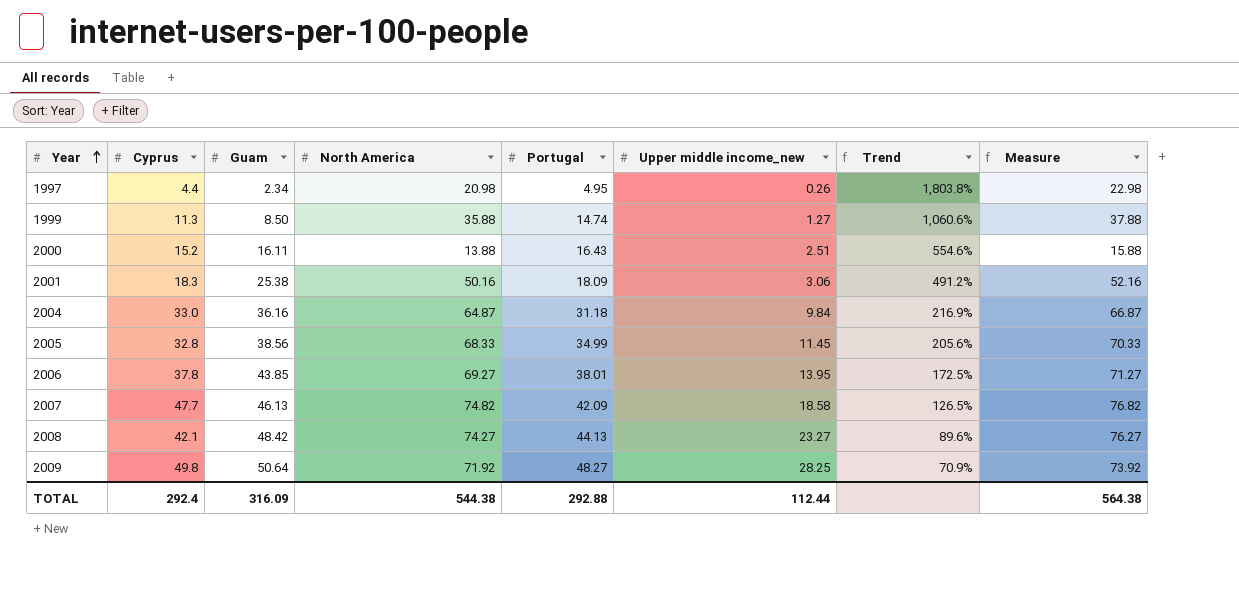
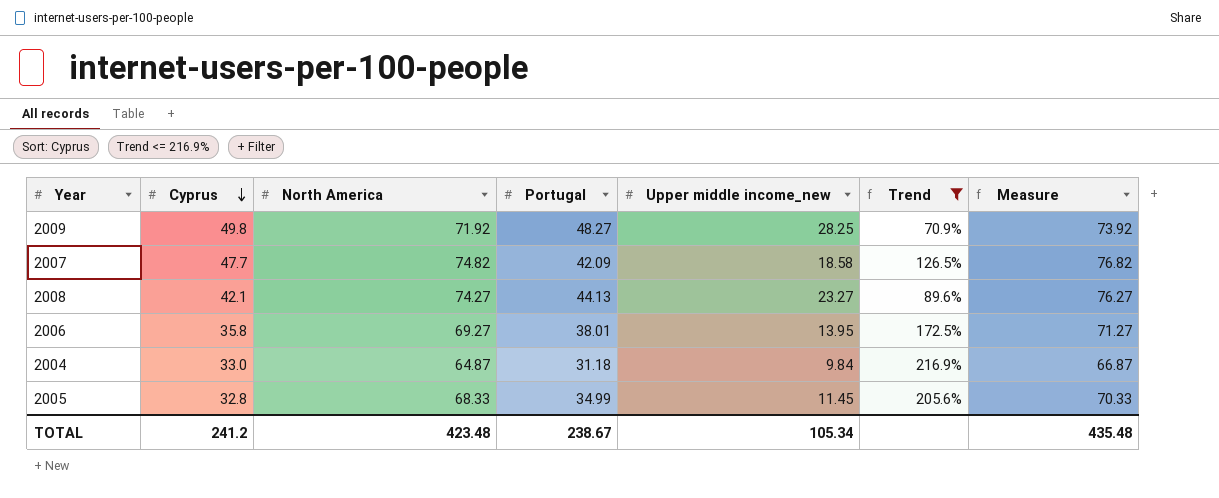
filter: none -> Trend <= 216.9%
row order: Year ascending -> Cyprus descending
column Guam | position: 3 -> none
2006 | Cyprus: 37.8 -> 35.8
TOTAL | Cyprus: 292.4 -> 241.2
TOTAL | North America: 544.38 -> 423.48
TOTAL | Portugal: 292.88 -> 238.67
TOTAL | Upper middle income_new: 112.44 -> 105.34
TOTAL | Measure: 564.38 -> 435.48

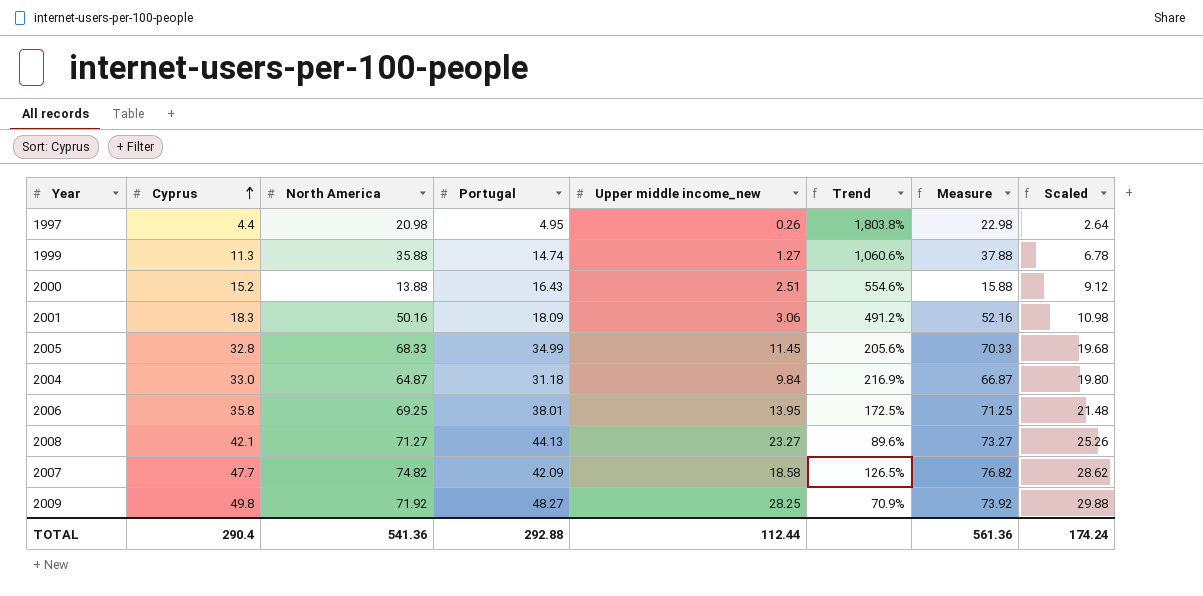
filter: Trend <= 216.9% -> none
row order: Cyprus descending -> Cyprus ascending
column Scaled | formula: none -> [Cyprus] * 0.6
2006 | North America: 69.27 -> 69.25
2006 | Measure: 71.27 -> 71.25
2008 | North America: 74.27 -> 71.27
2008 | Measure: 76.27 -> 73.27
TOTAL | Cyprus: 241.2 -> 290.4
TOTAL | North America: 423.48 -> 541.36
TOTAL | Portugal: 238.67 -> 292.88
TOTAL | Upper middle income_new: 105.34 -> 112.44
TOTAL | Measure: 435.48 -> 561.36

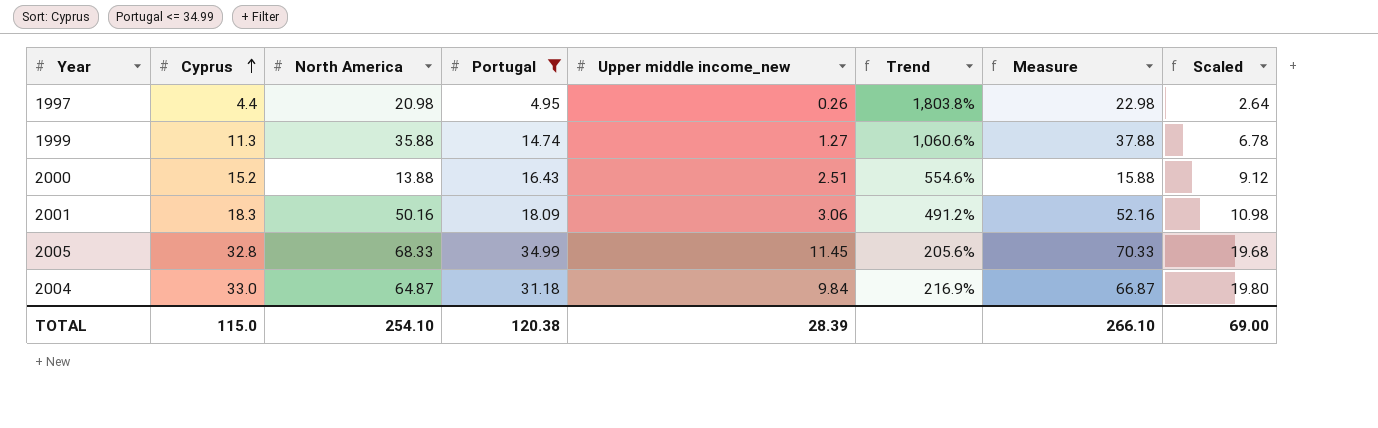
filter: none -> Portugal <= 34.99
TOTAL | Cyprus: 290.4 -> 115.0
TOTAL | North America: 541.36 -> 254.10
TOTAL | Portugal: 292.88 -> 120.38
TOTAL | Upper middle income_new: 112.44 -> 28.39
TOTAL | Measure: 561.36 -> 266.10
TOTAL | Scaled: 174.24 -> 69.00

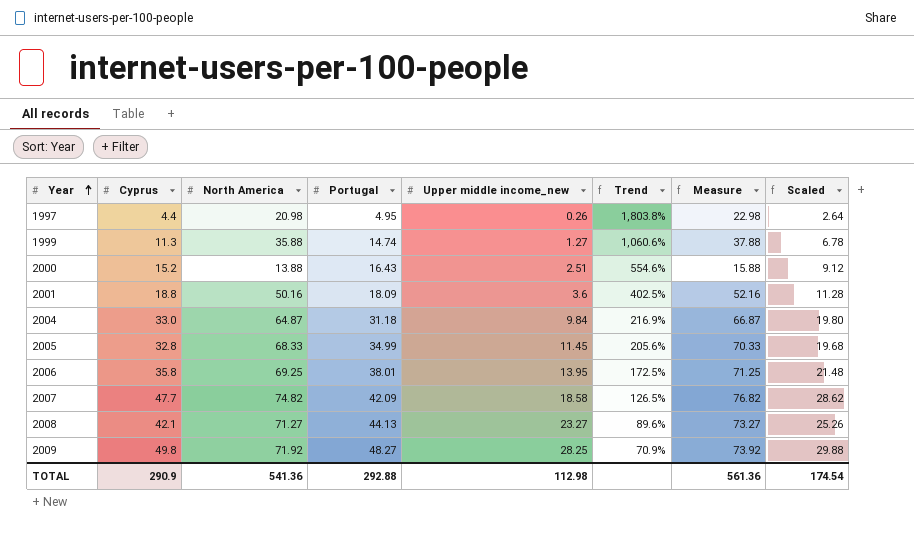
filter: Portugal <= 34.99 -> none
row order: Cyprus ascending -> Year ascending
2001 | Cyprus: 18.3 -> 18.8
2001 | Upper middle income_new: 3.06 -> 3.6
2001 | Trend: 491.2% -> 402.5%
2001 | Scaled: 10.98 -> 11.28
TOTAL | Cyprus: 115.0 -> 290.9
TOTAL | North America: 254.10 -> 541.36
TOTAL | Portugal: 120.38 -> 292.88
TOTAL | Upper middle income_new: 28.39 -> 112.98
TOTAL | Measure: 266.10 -> 561.36
TOTAL | Scaled: 69.00 -> 174.54

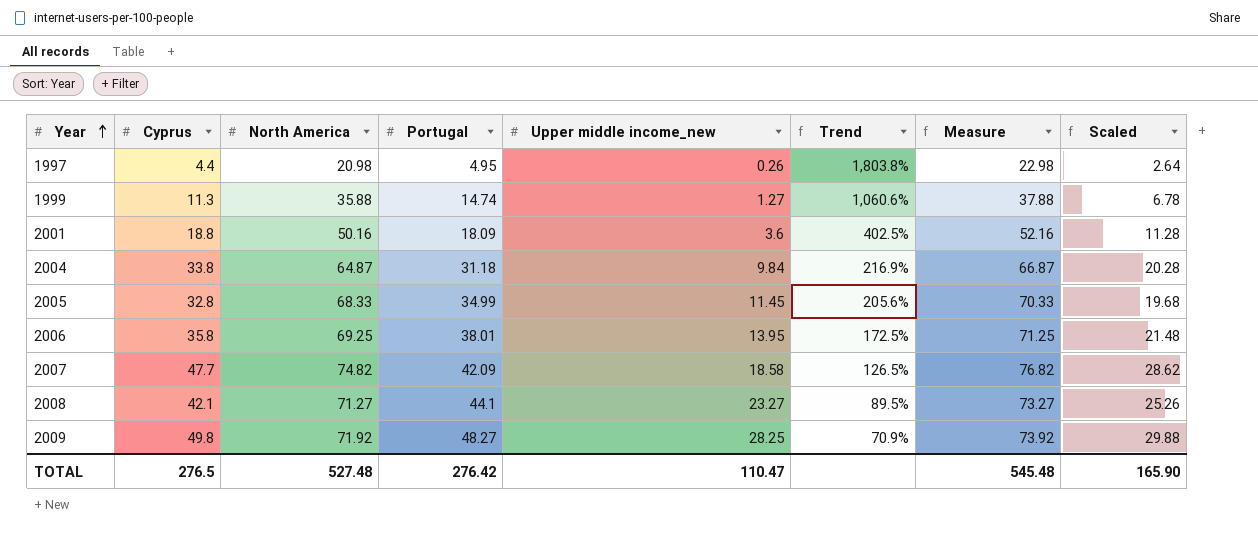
row 2000: 15.2 | 13.88 | 16.43 | 2.51 | 554.6% | 15.88 | 9.12 -> none
2004 | Cyprus: 33.0 -> 33.8
2004 | Scaled: 19.80 -> 20.28
2008 | Portugal: 44.13 -> 44.1
2008 | Trend: 89.6% -> 89.5%
TOTAL | Cyprus: 290.9 -> 276.5
TOTAL | North America: 541.36 -> 527.48
TOTAL | Portugal: 292.88 -> 276.42
TOTAL | Upper middle income_new: 112.98 -> 110.47
TOTAL | Measure: 561.36 -> 545.48
TOTAL | Scaled: 174.54 -> 165.90

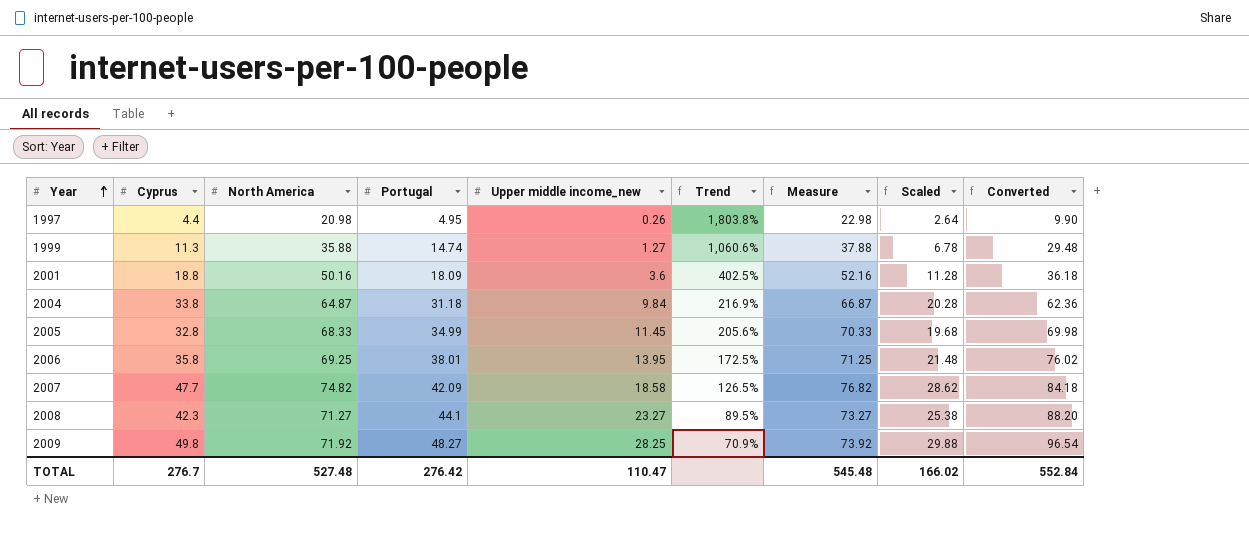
column Converted | formula: none -> [Portugal] * 2
2008 | Cyprus: 42.1 -> 42.3
2008 | Scaled: 25.26 -> 25.38
TOTAL | Cyprus: 276.5 -> 276.7
TOTAL | Scaled: 165.90 -> 166.02

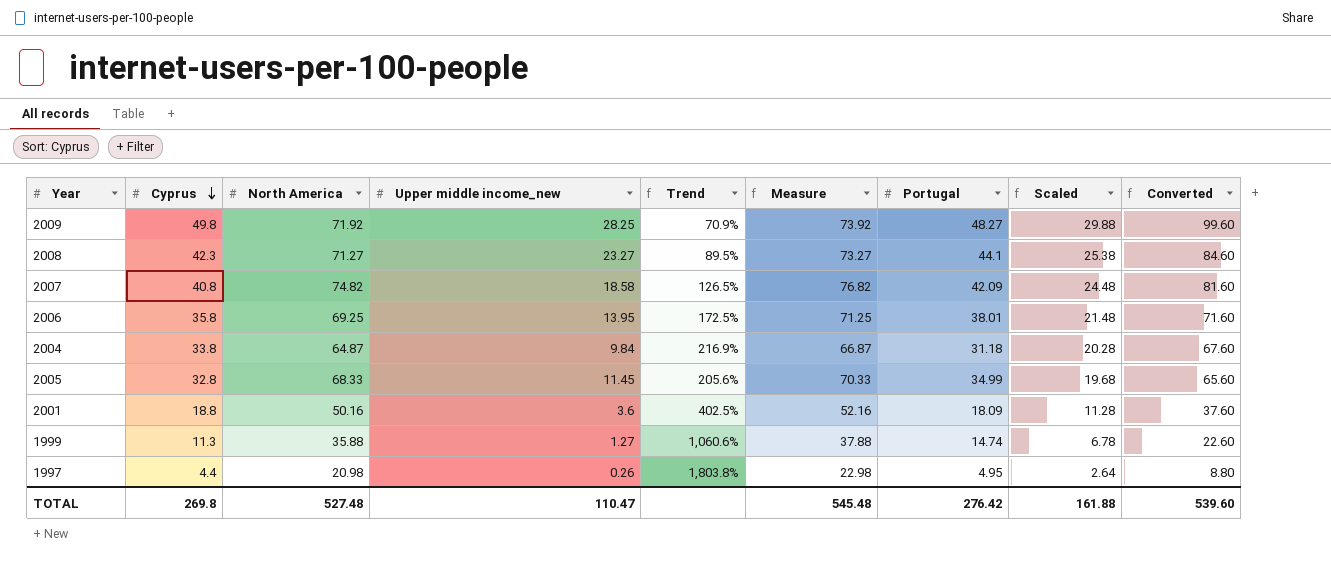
row order: Year ascending -> Cyprus descending
column Portugal | position: 4 -> 7
column Converted | formula: [Portugal] * 2 -> [Cyprus] * 2
2007 | Cyprus: 47.7 -> 40.8
2007 | Scaled: 28.62 -> 24.48
TOTAL | Cyprus: 276.7 -> 269.8
TOTAL | Scaled: 166.02 -> 161.88
TOTAL | Converted: 552.84 -> 539.60

